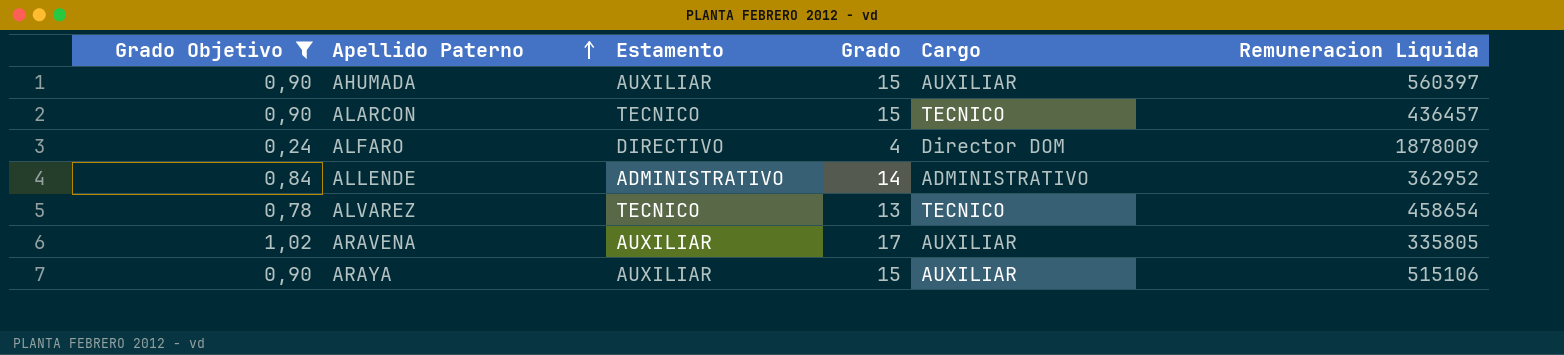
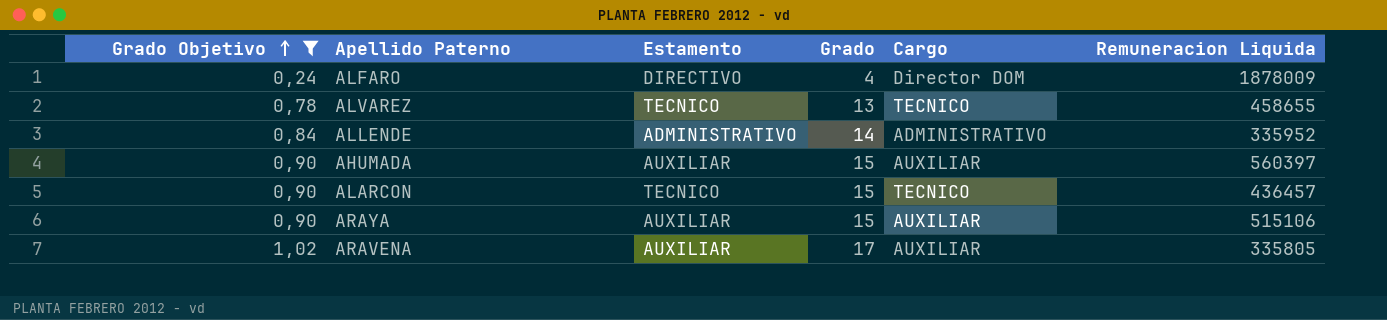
row order: Apellido Paterno ascending -> Grado Objetivo ascending
ALVAREZ | Remuneracion Liquida: 458654 -> 458655
ALLENDE | Remuneracion Liquida: 362952 -> 335952

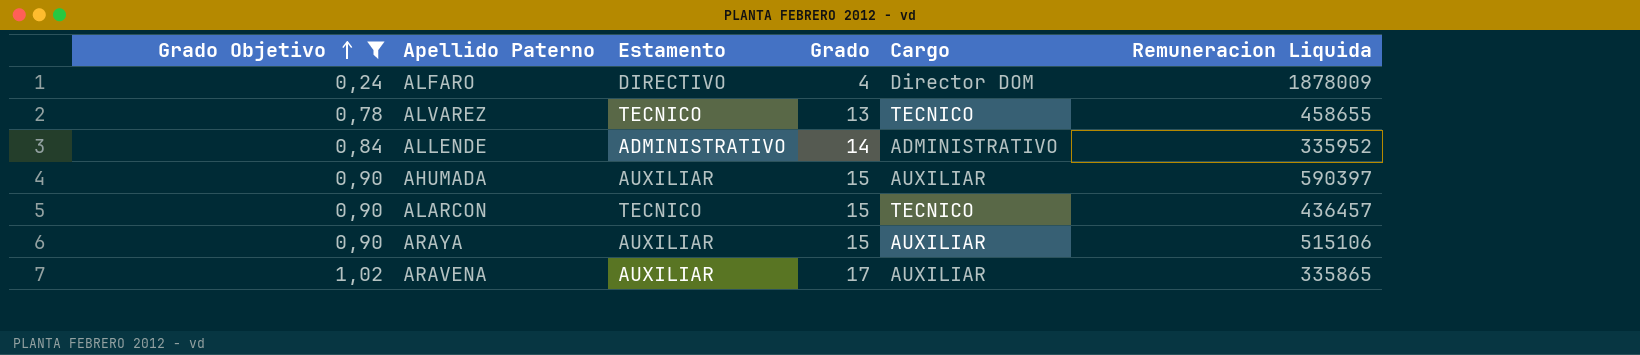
AHUMADA | Remuneracion Liquida: 560397 -> 590397
ARAVENA | Remuneracion Liquida: 335805 -> 335865

